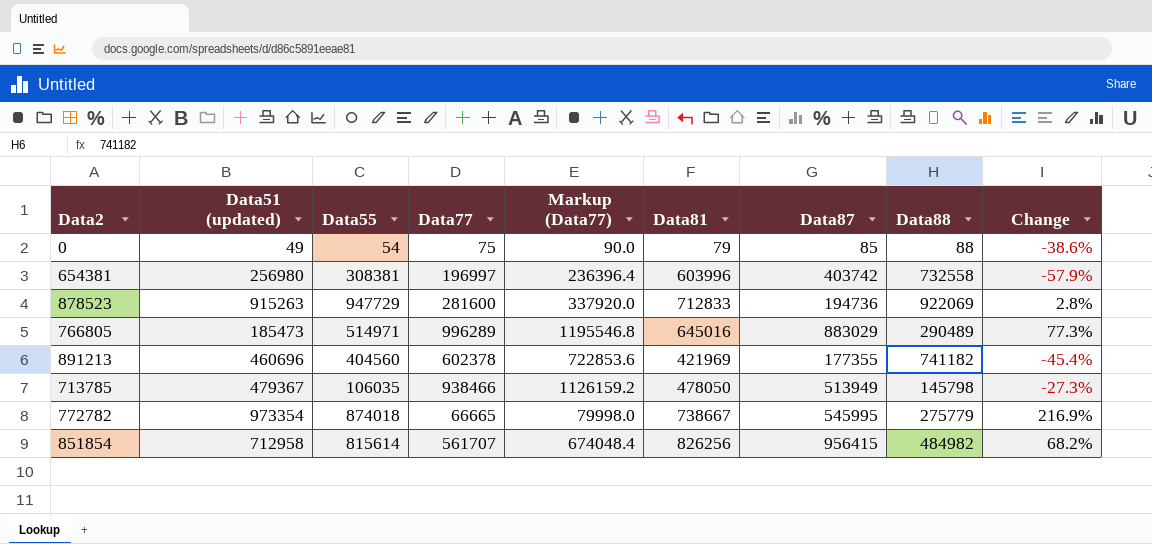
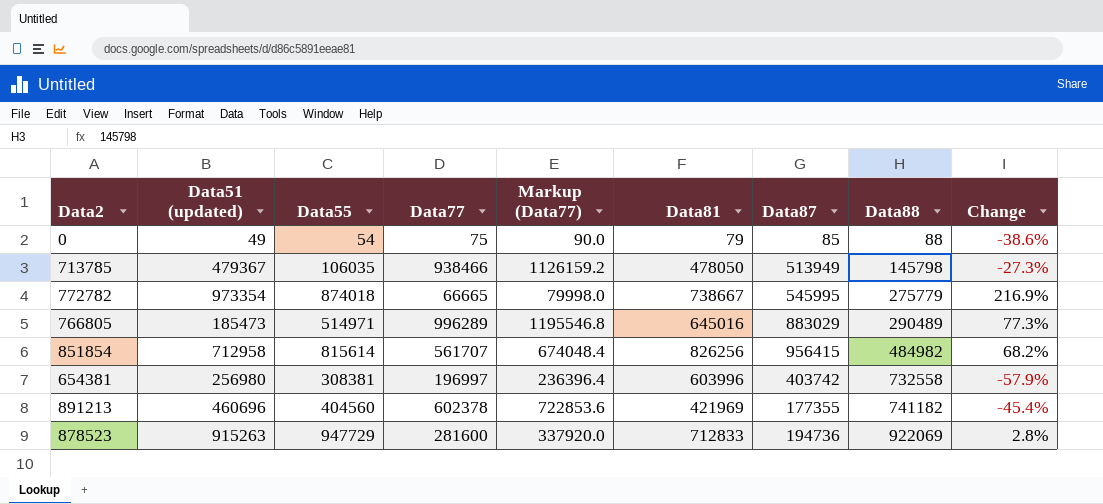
row order: none -> Data88 ascending

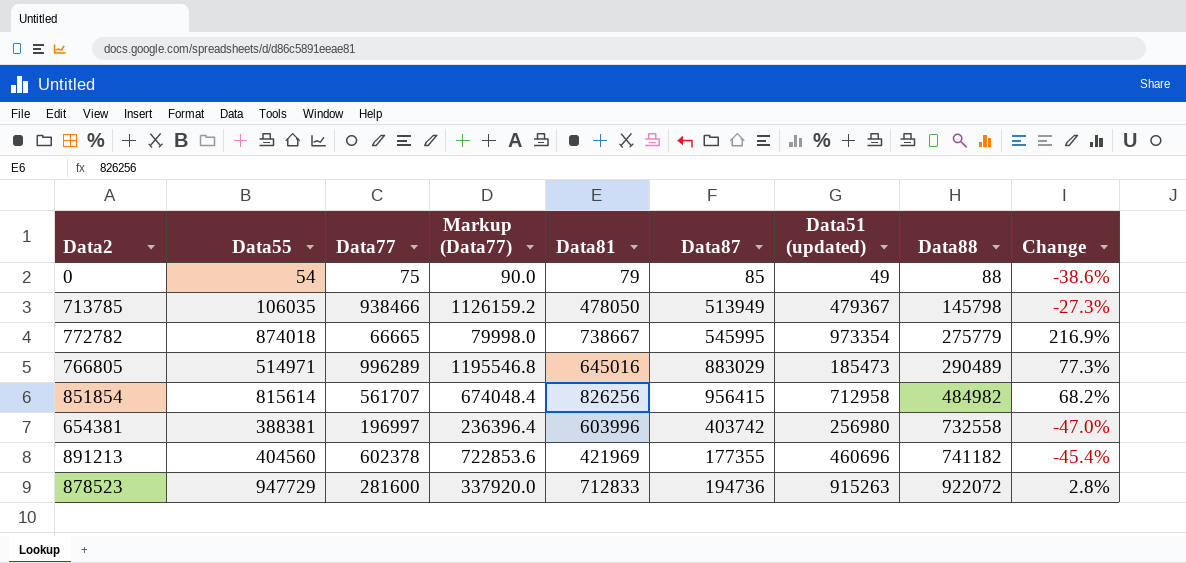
column Data51 (updated) | position: 2 -> 7
654381 | Data55: 308381 -> 388381
654381 | Change: -57.9% -> -47.0%
878523 | Data88: 922069 -> 922072

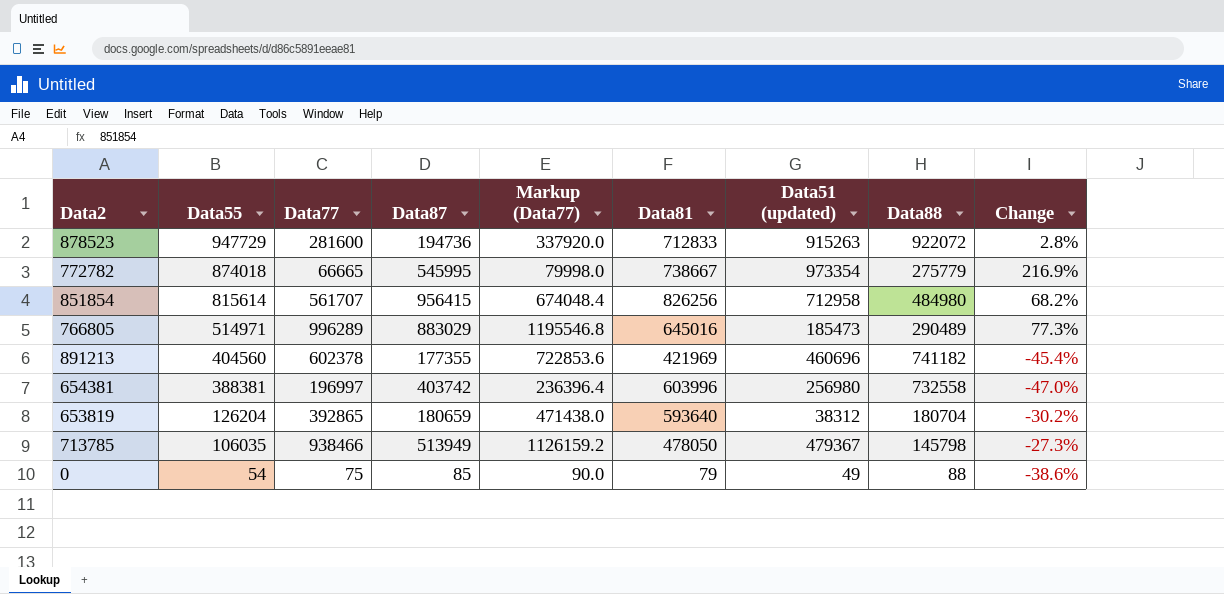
row order: Data88 ascending -> Data55 descending
column Data87 | position: 6 -> 4
851854 | Data88: 484982 -> 484980
row 653819: none -> 126204 | 392865 | 180659 | 471438.0 | 593640 | 38312 | 180704 | -30.2%

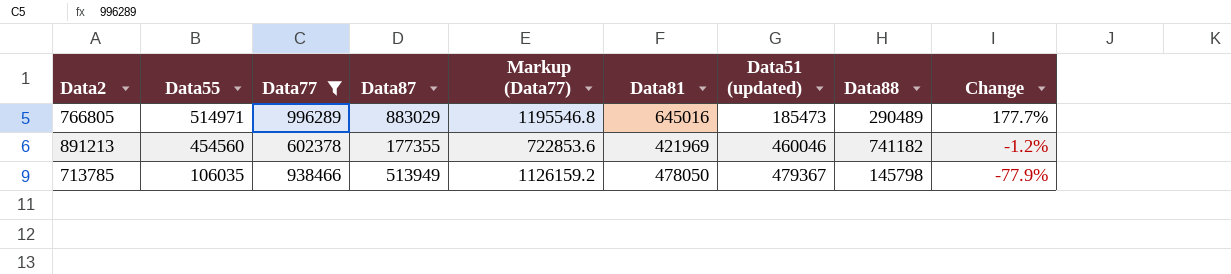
filter: none -> Data77 >= 602378
column Change | formula: ([Data55] - [Data88]) / [Data88] -> ([Data55] - [Data51 (updated)]) / [Data51 (updated)]
891213 | Data55: 404560 -> 454560
891213 | Data51 (updated): 460696 -> 460046

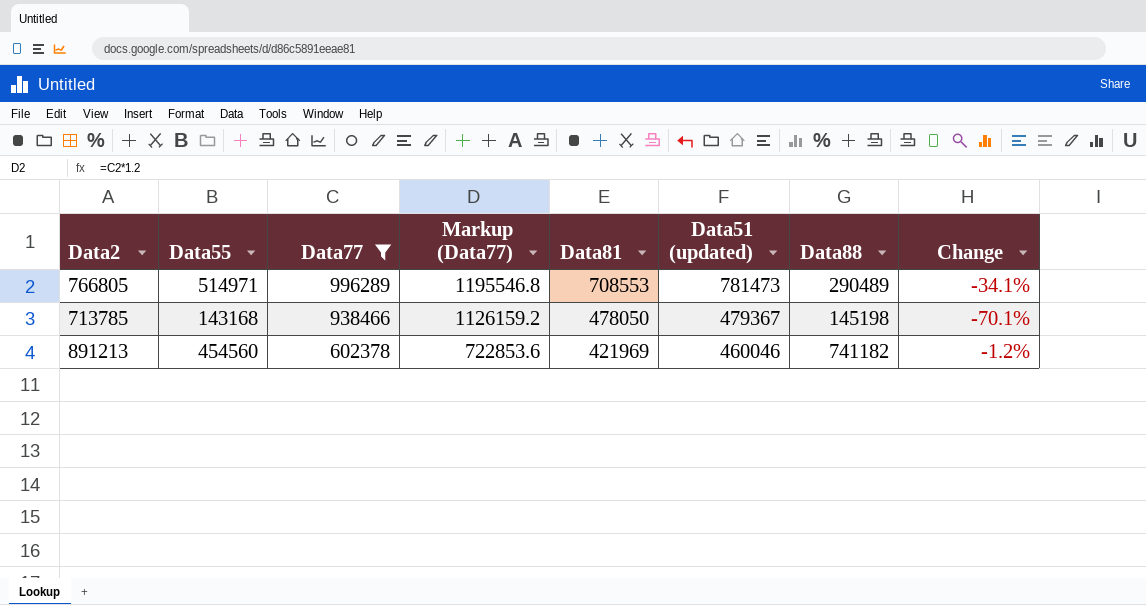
row order: Data55 descending -> Data77 descending
column Data87 | position: 4 -> none
766805 | Data81: 645016 -> 708553
766805 | Data51 (updated): 185473 -> 781473
766805 | Change: 177.7% -> -34.1%
713785 | Data55: 106035 -> 143168
713785 | Data88: 145798 -> 145198
713785 | Change: -77.9% -> -70.1%

